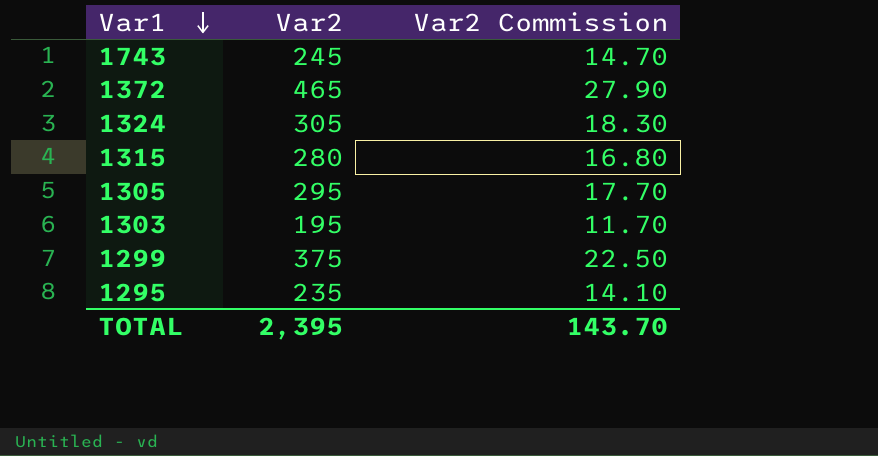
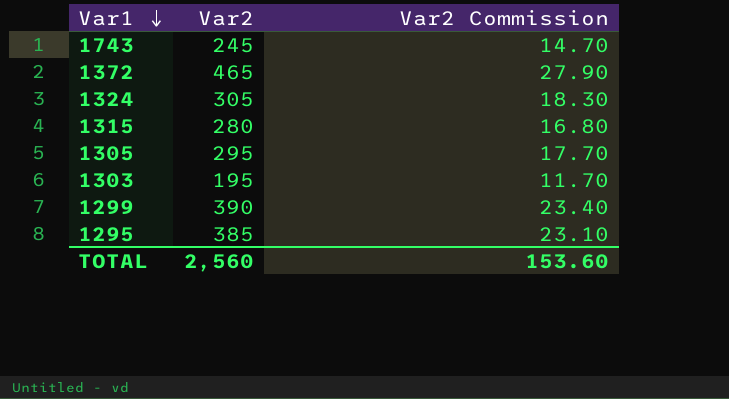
1299 | Var2: 375 -> 390
1299 | Var2 Commission: 22.50 -> 23.40
1295 | Var2: 235 -> 385
1295 | Var2 Commission: 14.10 -> 23.10
TOTAL | Var2: 2,395 -> 2,560
TOTAL | Var2 Commission: 143.70 -> 153.60

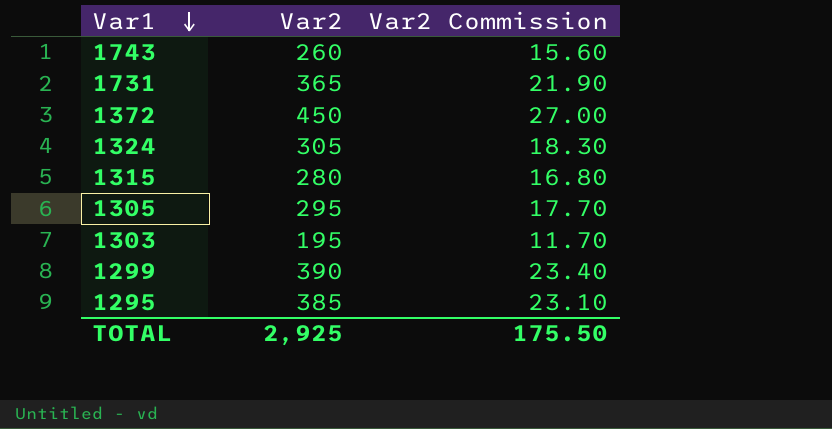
1743 | Var2: 245 -> 260
1743 | Var2 Commission: 14.70 -> 15.60
row 1731: none -> 365 | 21.90
1372 | Var2: 465 -> 450
1372 | Var2 Commission: 27.90 -> 27.00
TOTAL | Var2: 2,560 -> 2,925
TOTAL | Var2 Commission: 153.60 -> 175.50

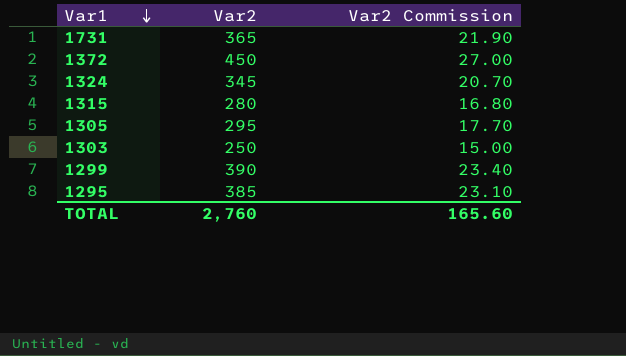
row 1743: 260 | 15.60 -> none
1324 | Var2: 305 -> 345
1324 | Var2 Commission: 18.30 -> 20.70
1303 | Var2: 195 -> 250
1303 | Var2 Commission: 11.70 -> 15.00
TOTAL | Var2: 2,925 -> 2,760
TOTAL | Var2 Commission: 175.50 -> 165.60

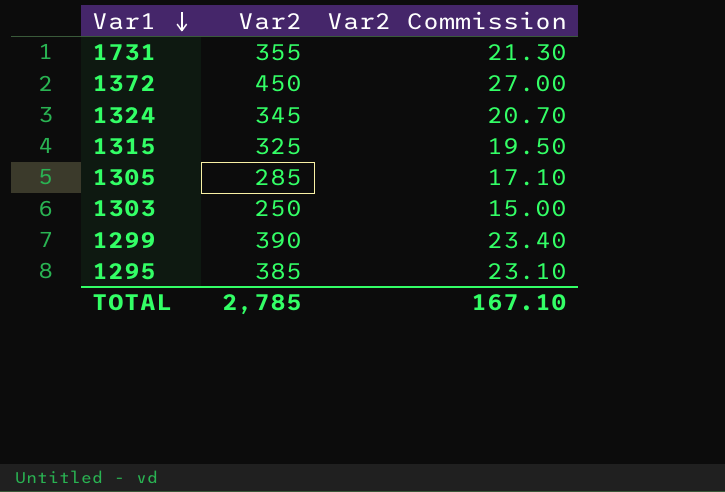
1731 | Var2: 365 -> 355
1731 | Var2 Commission: 21.90 -> 21.30
1315 | Var2: 280 -> 325
1315 | Var2 Commission: 16.80 -> 19.50
1305 | Var2: 295 -> 285
1305 | Var2 Commission: 17.70 -> 17.10
TOTAL | Var2: 2,760 -> 2,785
TOTAL | Var2 Commission: 165.60 -> 167.10

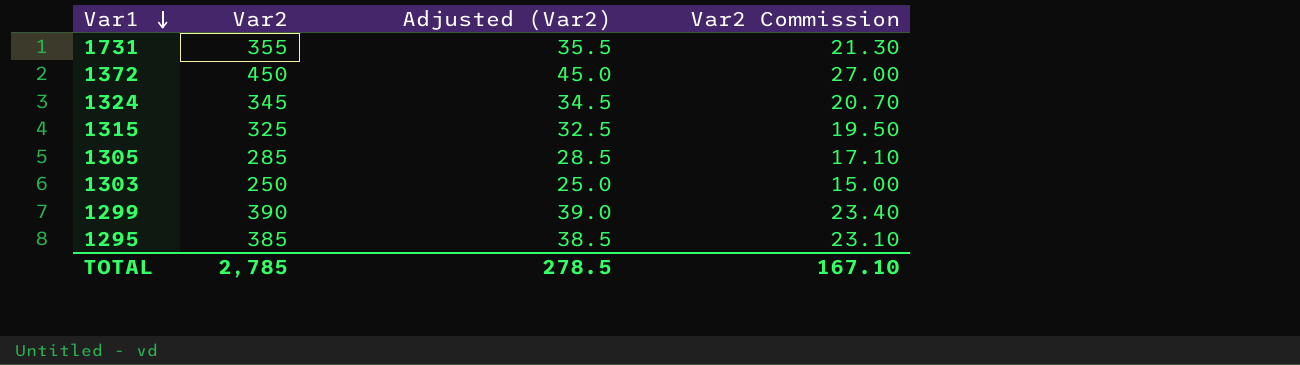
column Adjusted (Var2) | formula: none -> [Var2] * 0.1

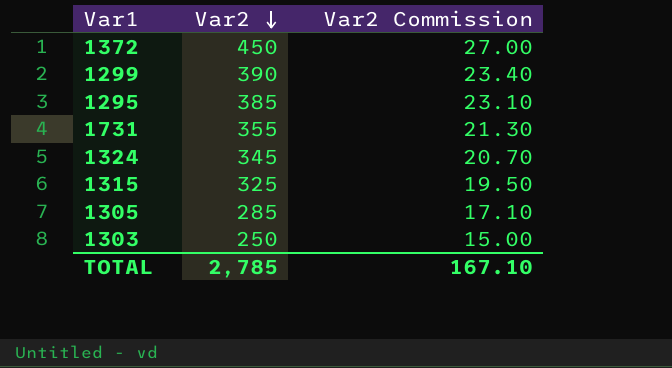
row order: Var1 descending -> Var2 descending
column Adjusted (Var2) | formula: [Var2] * 0.1 -> none

